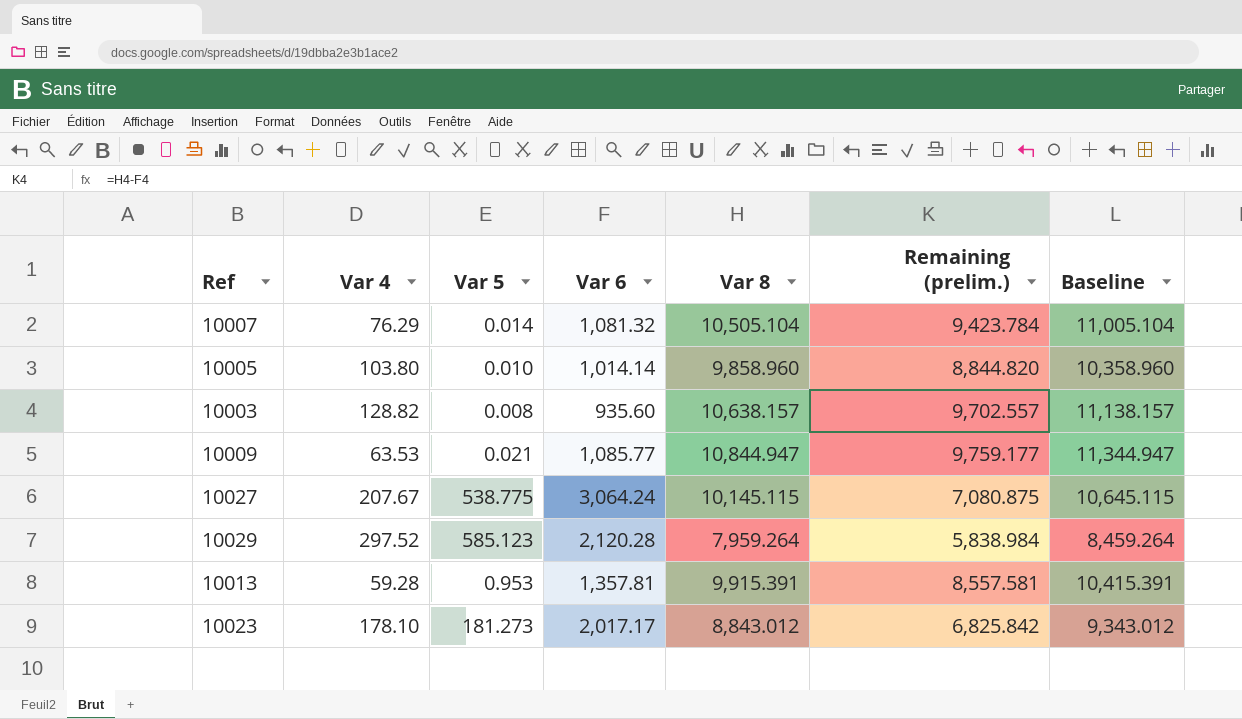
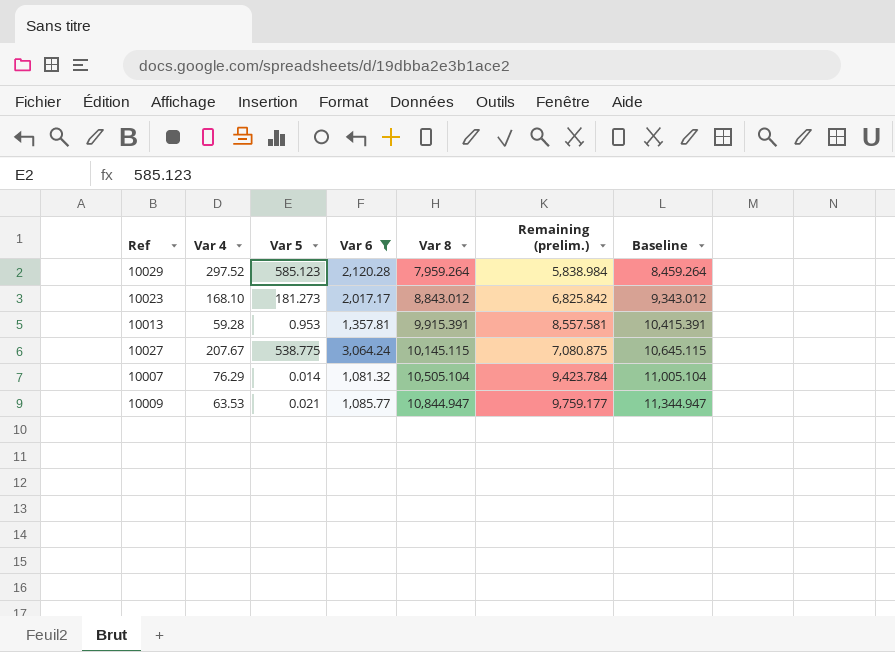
filter: none -> Var 6 >= 1,081.32
row order: none -> Var 8 ascending
10023 | Var 4: 178.10 -> 168.10

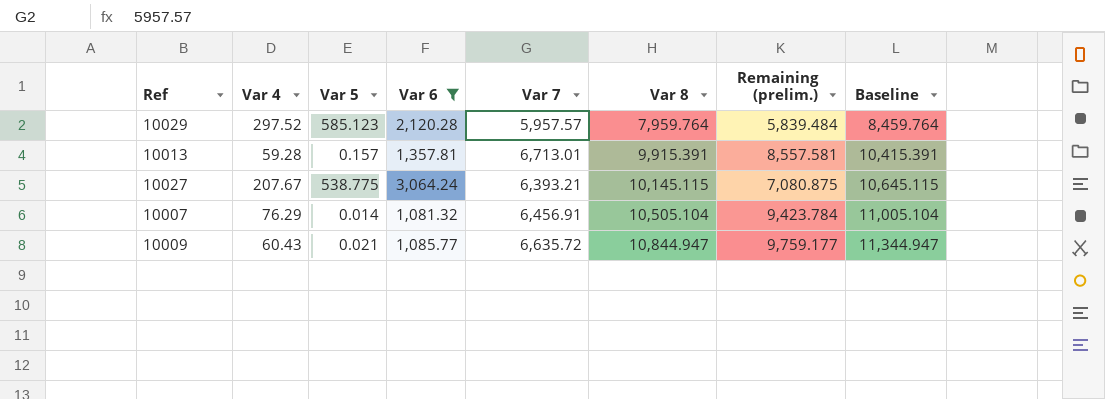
column Var 7 | position: none -> 5
row 10023: 168.10 | 181.273 | 2,017.17 | 8,843.012 | 6,825.842 | 9,343.012 -> none
10029 | Var 8: 7,959.264 -> 7,959.764
10029 | Remaining (prelim.): 5,838.984 -> 5,839.484
10029 | Baseline: 8,459.264 -> 8,459.764
10013 | Var 5: 0.953 -> 0.157
10009 | Var 4: 63.53 -> 60.43

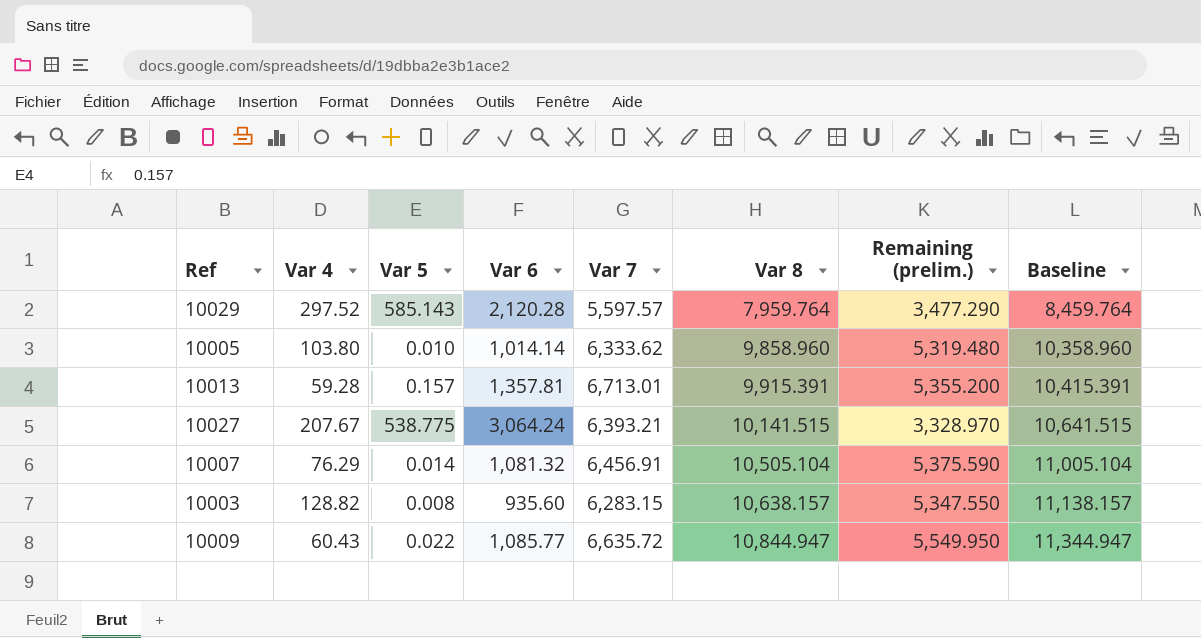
filter: Var 6 >= 1,081.32 -> none
column Remaining (prelim.) | formula: [Var 8] - [Var 6] -> [Var 7] - [Var 6]
10029 | Var 5: 585.123 -> 585.143
10029 | Var 7: 5,957.57 -> 5,597.57
10027 | Var 8: 10,145.115 -> 10,141.515
10027 | Baseline: 10,645.115 -> 10,641.515
10009 | Var 5: 0.021 -> 0.022

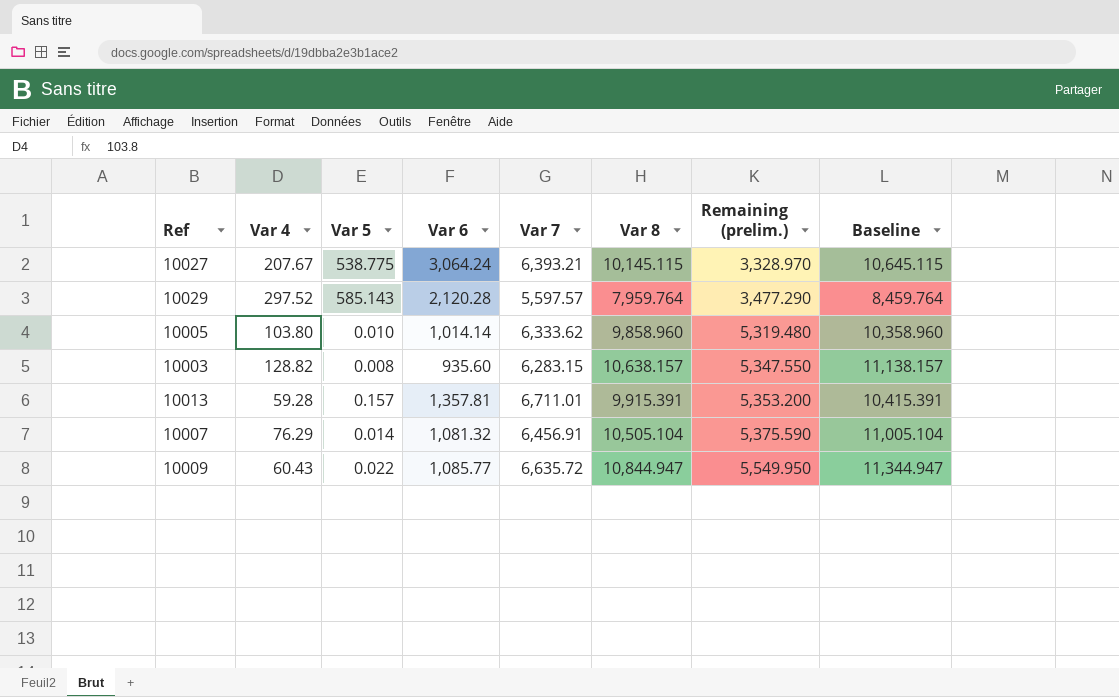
row order: Var 8 ascending -> Remaining (prelim.) ascending
10027 | Var 8: 10,141.515 -> 10,145.115
10027 | Baseline: 10,641.515 -> 10,645.115
10013 | Var 7: 6,713.01 -> 6,711.01
10013 | Remaining (prelim.): 5,355.200 -> 5,353.200

